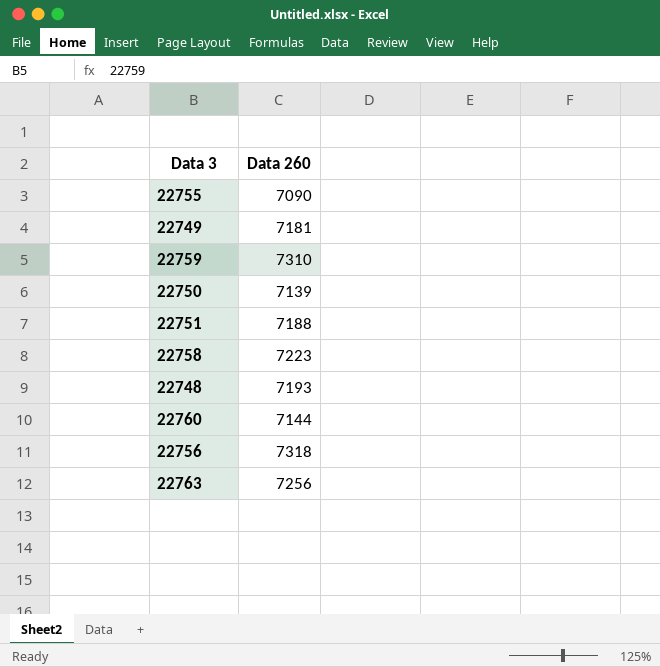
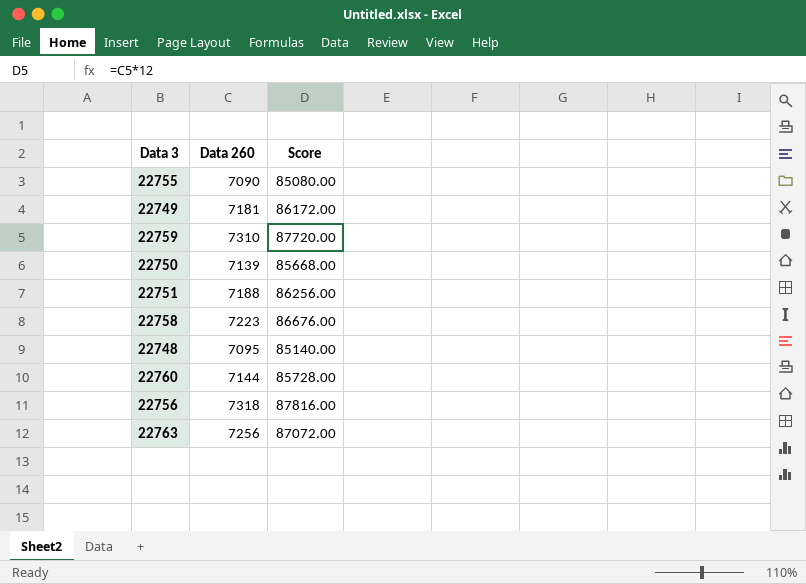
column Score | formula: none -> [Data 260] * 12
22748 | Data 260: 7193 -> 7095

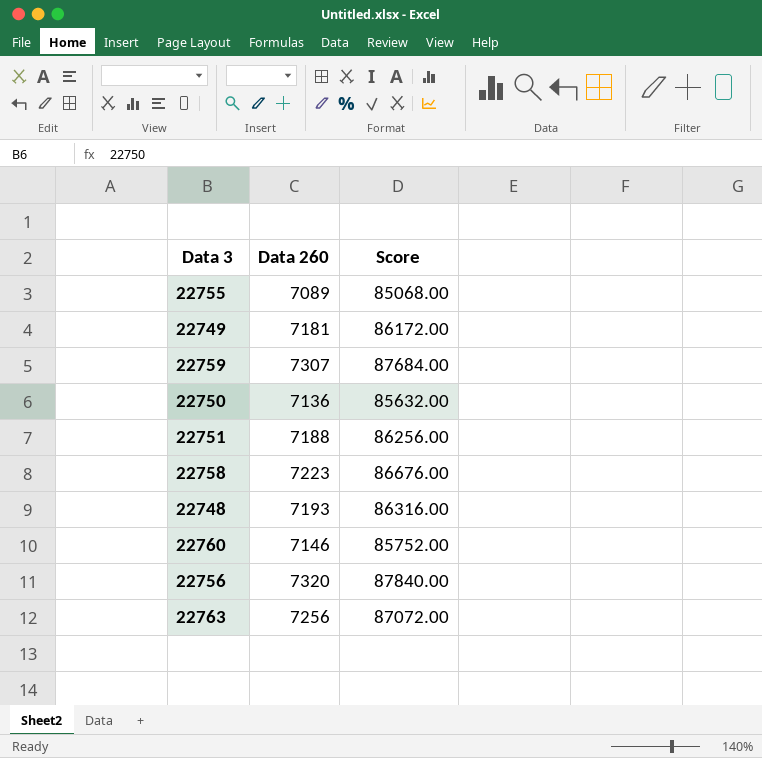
22755 | Data 260: 7090 -> 7089
22755 | Score: 85080.00 -> 85068.00
22759 | Data 260: 7310 -> 7307
22759 | Score: 87720.00 -> 87684.00
22750 | Data 260: 7139 -> 7136
22750 | Score: 85668.00 -> 85632.00
22748 | Data 260: 7095 -> 7193
22748 | Score: 85140.00 -> 86316.00
22760 | Data 260: 7144 -> 7146
22760 | Score: 85728.00 -> 85752.00
22756 | Data 260: 7318 -> 7320
22756 | Score: 87816.00 -> 87840.00

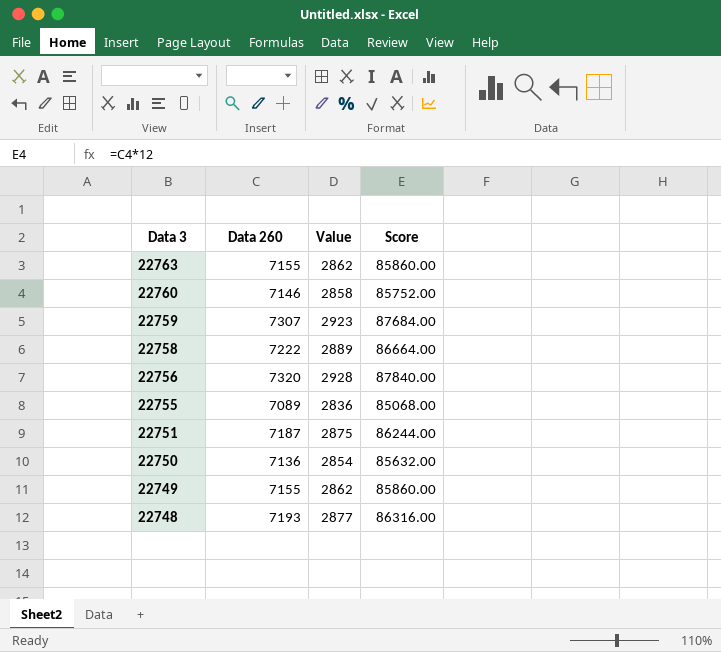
row order: none -> Data 3 descending
column Value | formula: none -> [Data 260] * 0.4
22763 | Data 260: 7256 -> 7155
22763 | Score: 87072.00 -> 85860.00
22758 | Data 260: 7223 -> 7222
22758 | Score: 86676.00 -> 86664.00
22751 | Data 260: 7188 -> 7187
22751 | Score: 86256.00 -> 86244.00
22749 | Data 260: 7181 -> 7155
22749 | Score: 86172.00 -> 85860.00

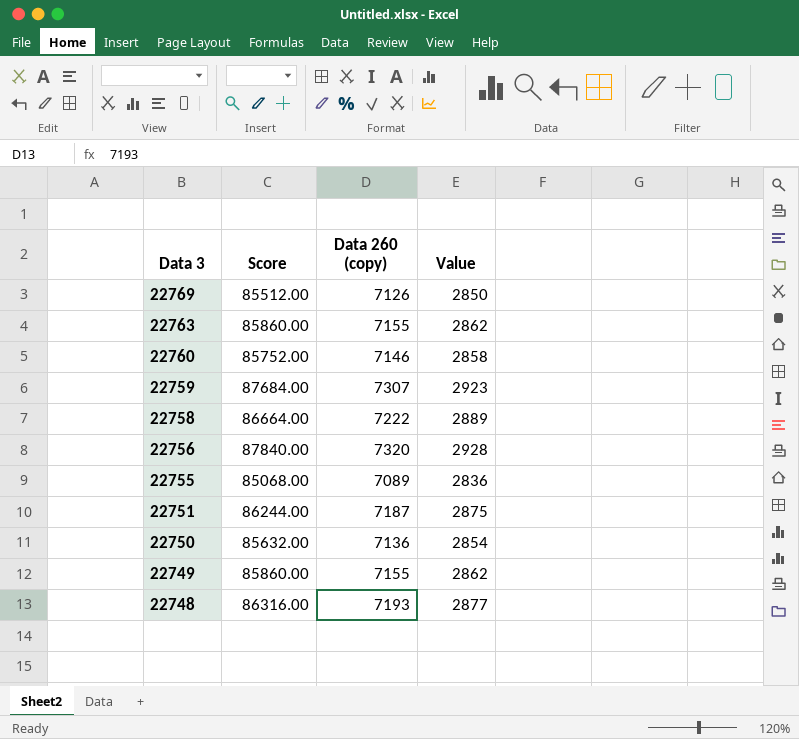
column Score | position: 4 -> 2
column name: Data 260 -> Data 260 (copy)
row 22769: none -> 85512.00 | 7126 | 2850

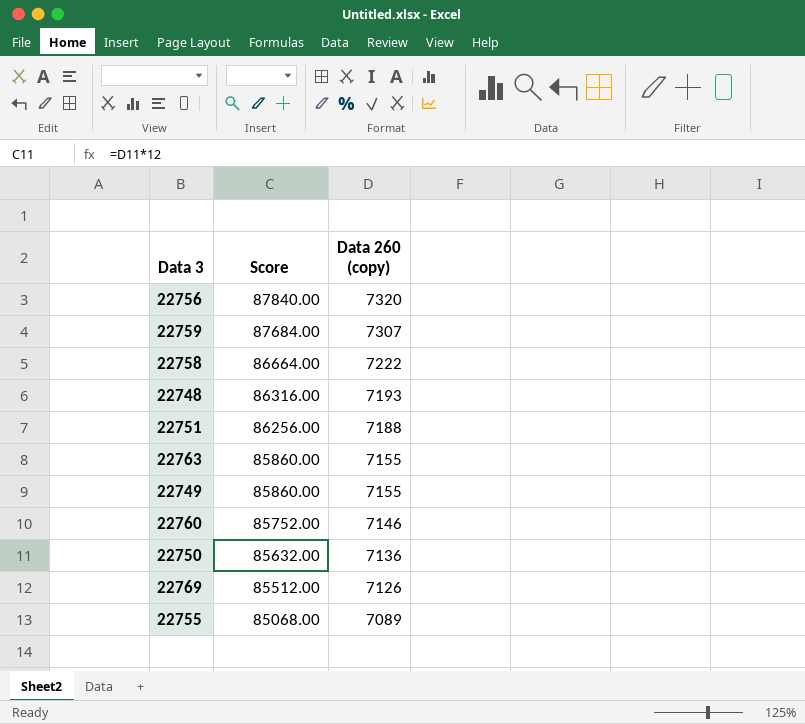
row order: Data 3 descending -> Score descending
column Value | formula: [Data 260 (copy)] * 0.4 -> none
22751 | Score: 86244.00 -> 86256.00
22751 | Data 260 (copy): 7187 -> 7188

